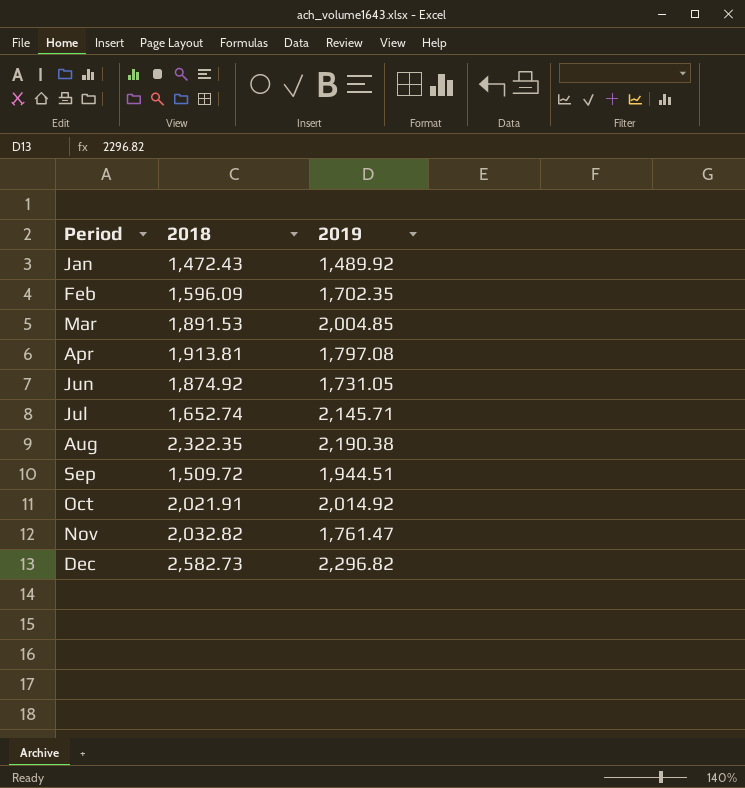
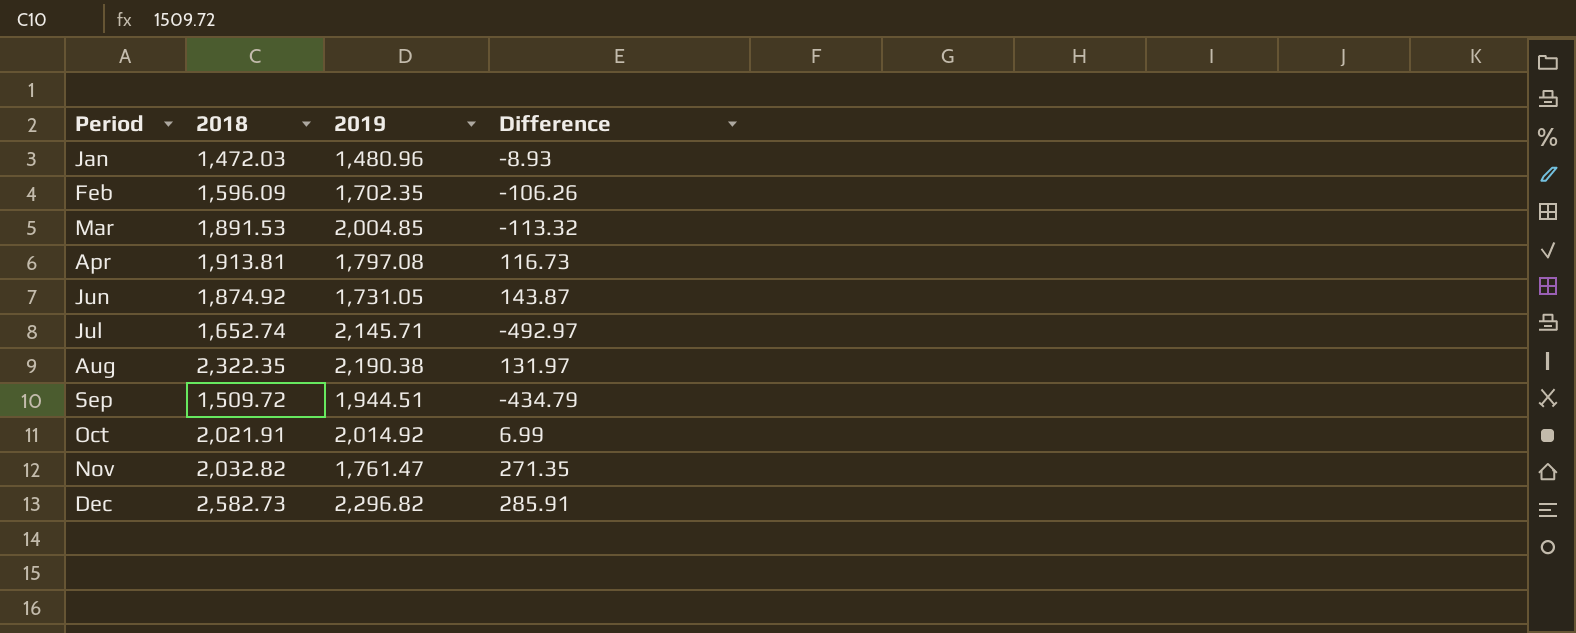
column Difference | formula: none -> [2018] - [2019]
Jan | 2018: 1,472.43 -> 1,472.03
Jan | 2019: 1,489.92 -> 1,480.96

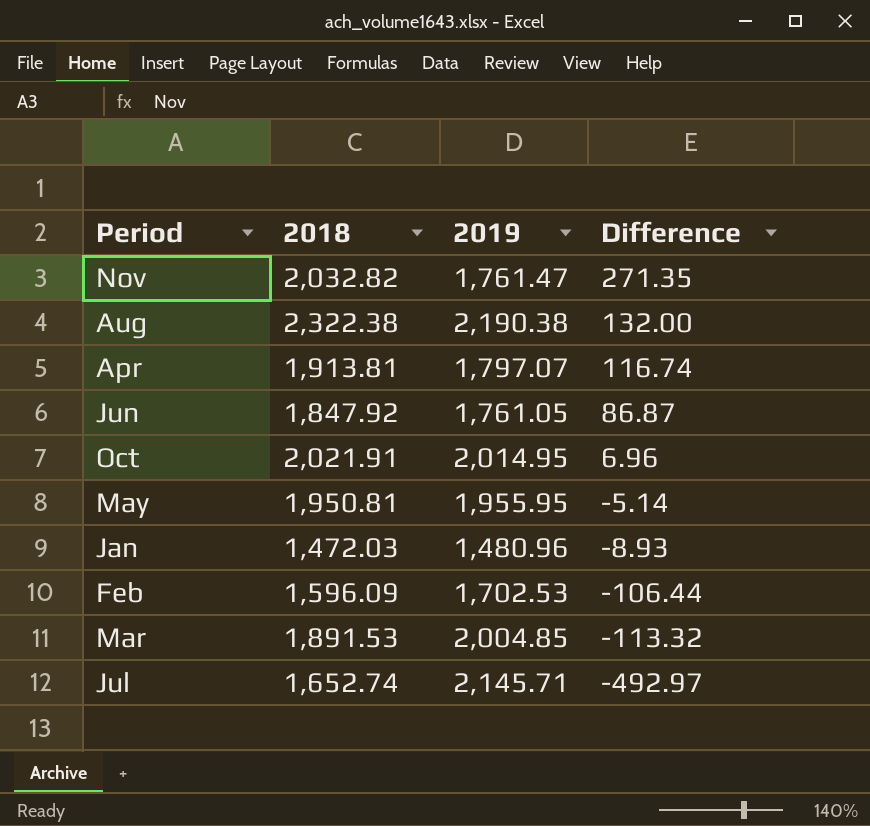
row order: Period ascending -> Difference descending
row Sep: 1,509.72 | 1,944.51 | -434.79 -> none
row Dec: 2,582.73 | 2,296.82 | 285.91 -> none
Aug | 2018: 2,322.35 -> 2,322.38
Aug | Difference: 131.97 -> 132.00
Apr | 2019: 1,797.08 -> 1,797.07
Apr | Difference: 116.73 -> 116.74
Jun | 2018: 1,874.92 -> 1,847.92
Jun | 2019: 1,731.05 -> 1,761.05
Jun | Difference: 143.87 -> 86.87
Oct | 2019: 2,014.92 -> 2,014.95
Oct | Difference: 6.99 -> 6.96
row May: none -> 1,950.81 | 1,955.95 | -5.14
Feb | 2019: 1,702.35 -> 1,702.53
Feb | Difference: -106.26 -> -106.44

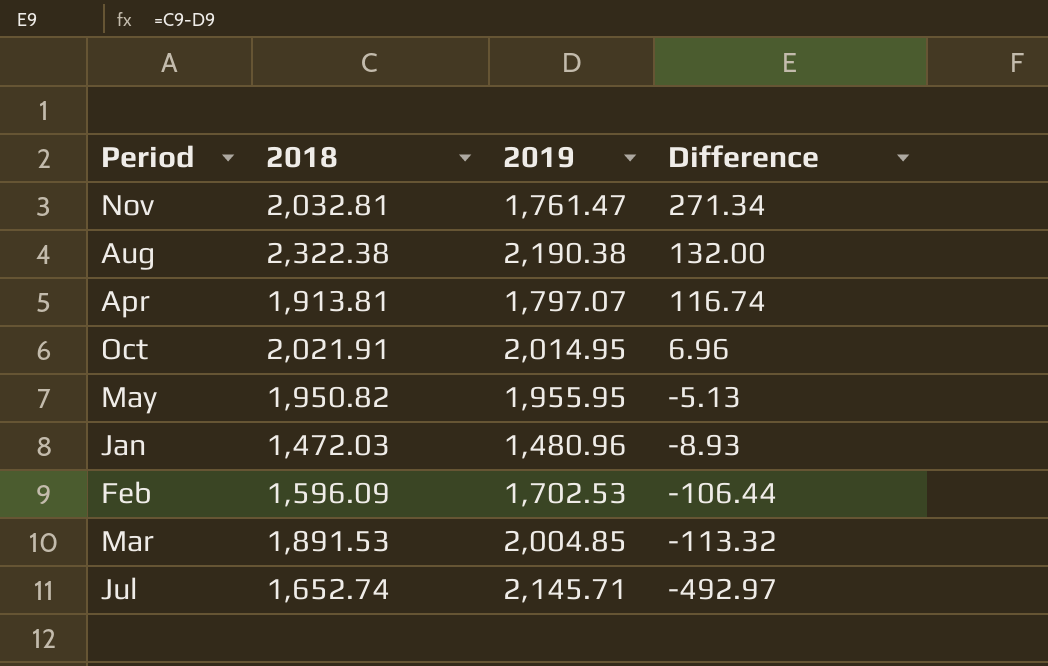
row Jun: 1,847.92 | 1,761.05 | 86.87 -> none
Nov | 2018: 2,032.82 -> 2,032.81
Nov | Difference: 271.35 -> 271.34
May | 2018: 1,950.81 -> 1,950.82
May | Difference: -5.14 -> -5.13

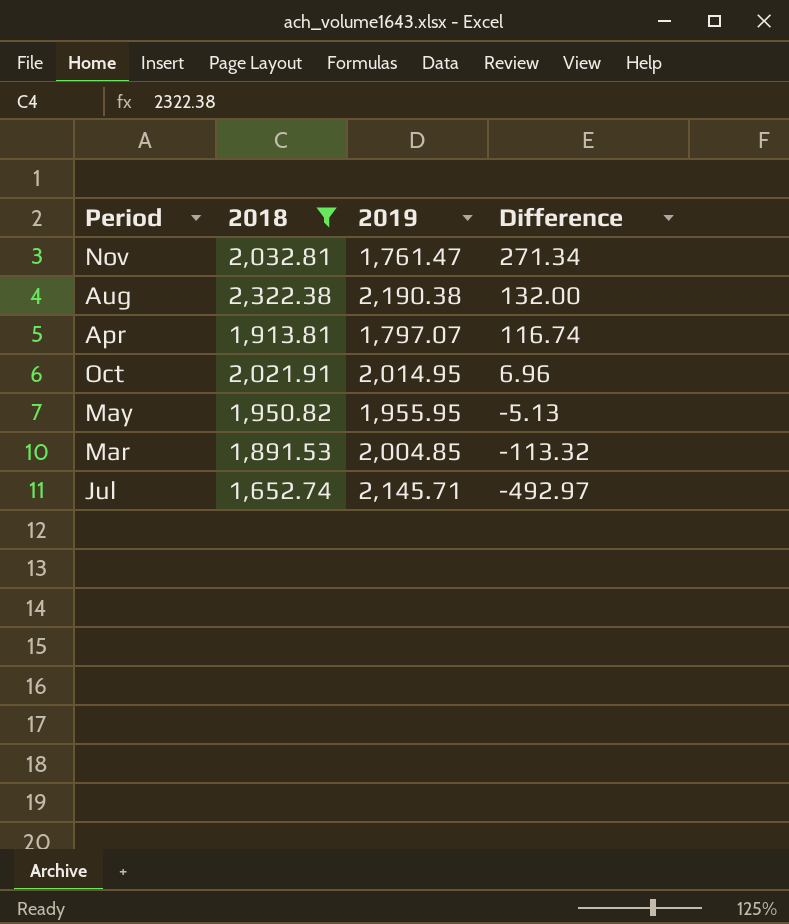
filter: none -> 2018 >= 1,652.74

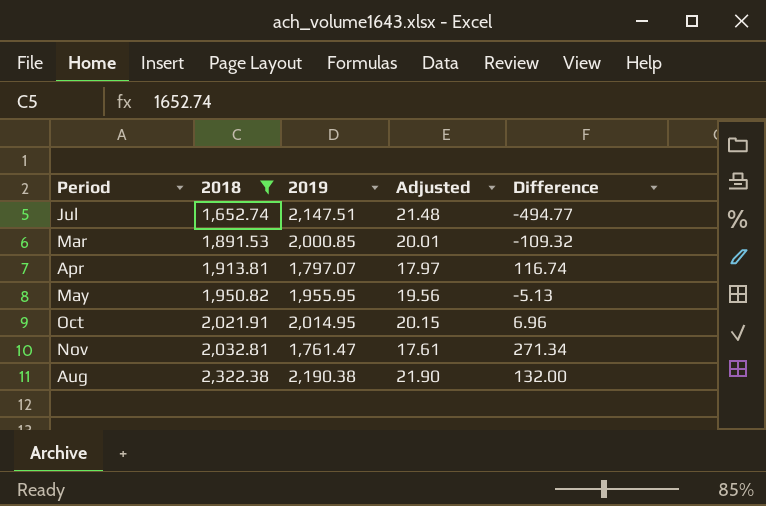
row order: Difference descending -> 2018 ascending
column Adjusted | formula: none -> [2019] * 0.01
Jul | 2019: 2,145.71 -> 2,147.51
Jul | Difference: -492.97 -> -494.77
Mar | 2019: 2,004.85 -> 2,000.85
Mar | Difference: -113.32 -> -109.32

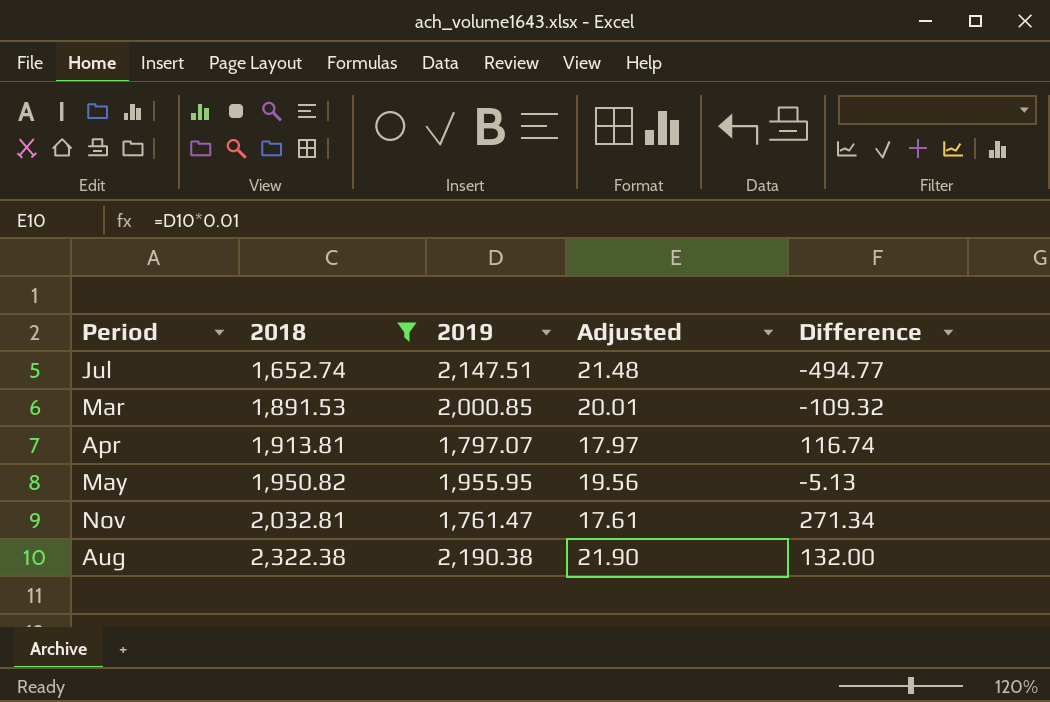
row Oct: 2,021.91 | 2,014.95 | 20.15 | 6.96 -> none

